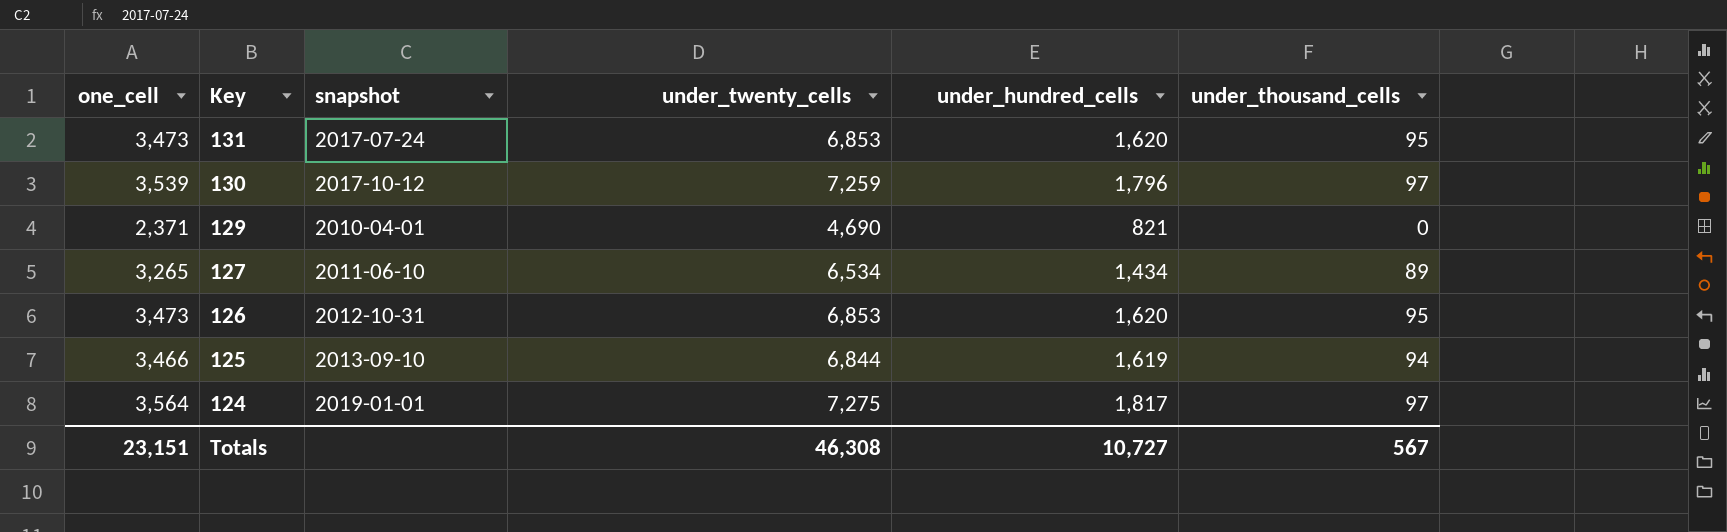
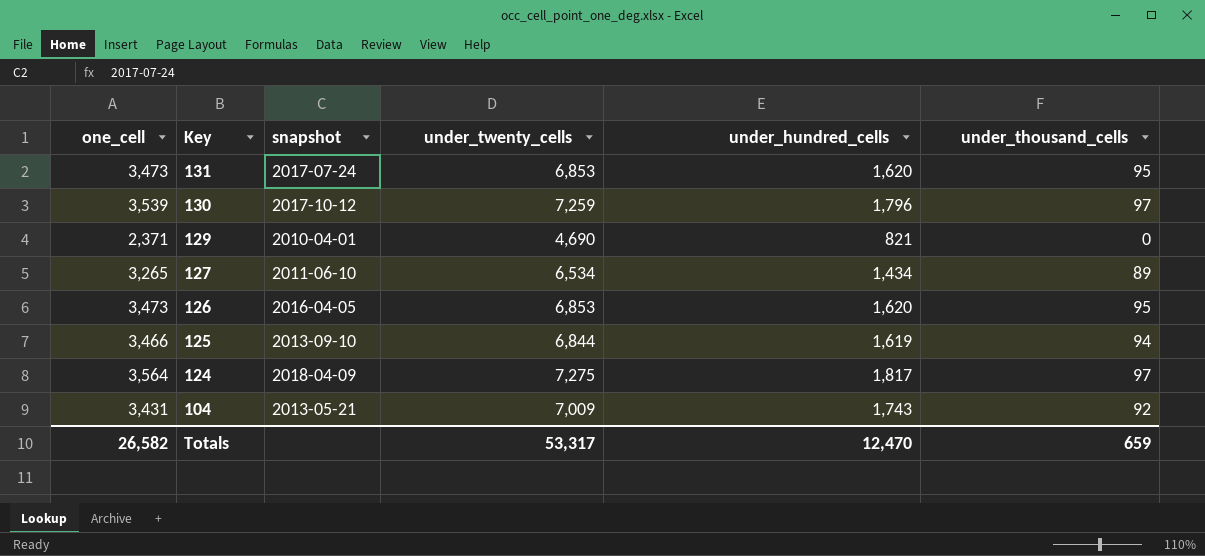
126 | snapshot: 2012-10-31 -> 2016-04-05
124 | snapshot: 2019-01-01 -> 2018-04-09
row 104: none -> 3,431 | 2013-05-21 | 7,009 | 1,743 | 92
Totals | one_cell: 23,151 -> 26,582
Totals | under_twenty_cells: 46,308 -> 53,317
Totals | under_hundred_cells: 10,727 -> 12,470
Totals | under_thousand_cells: 567 -> 659

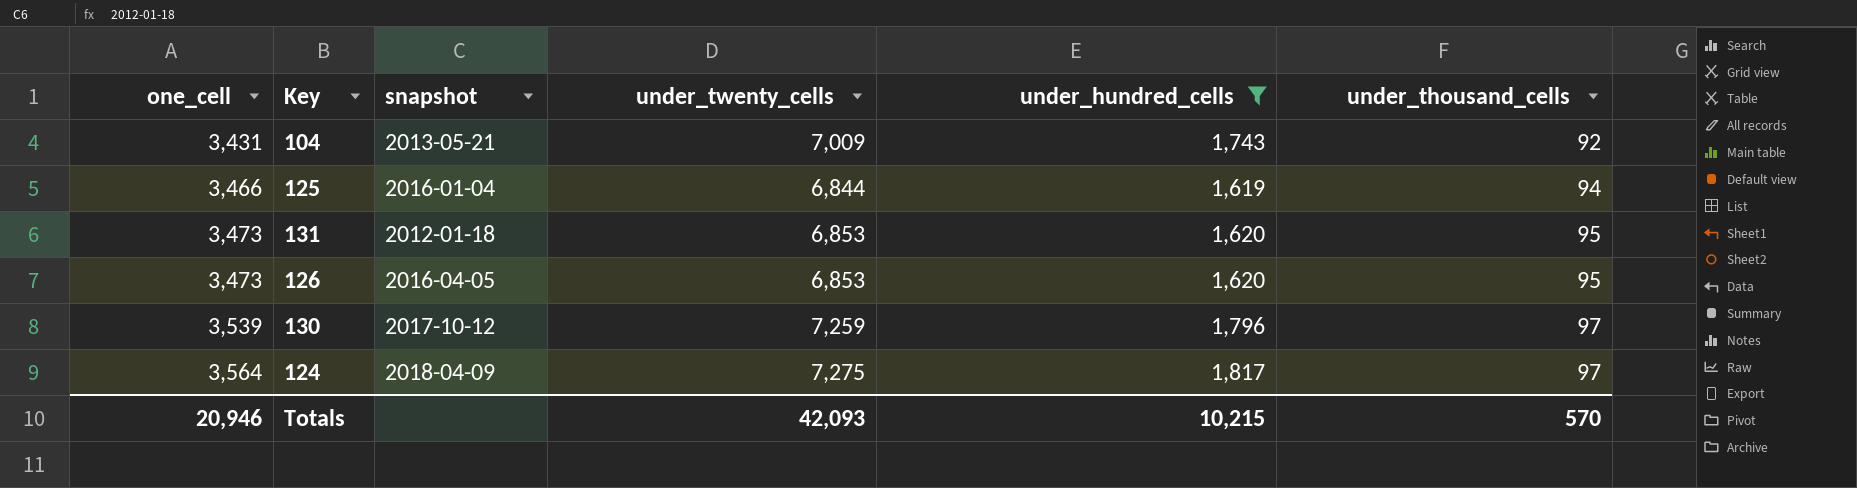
filter: none -> under_hundred_cells >= 1,619
row order: Key descending -> one_cell ascending
125 | snapshot: 2013-09-10 -> 2016-01-04
131 | snapshot: 2017-07-24 -> 2012-01-18
Totals | one_cell: 26,582 -> 20,946
Totals | under_twenty_cells: 53,317 -> 42,093
Totals | under_hundred_cells: 12,470 -> 10,215
Totals | under_thousand_cells: 659 -> 570

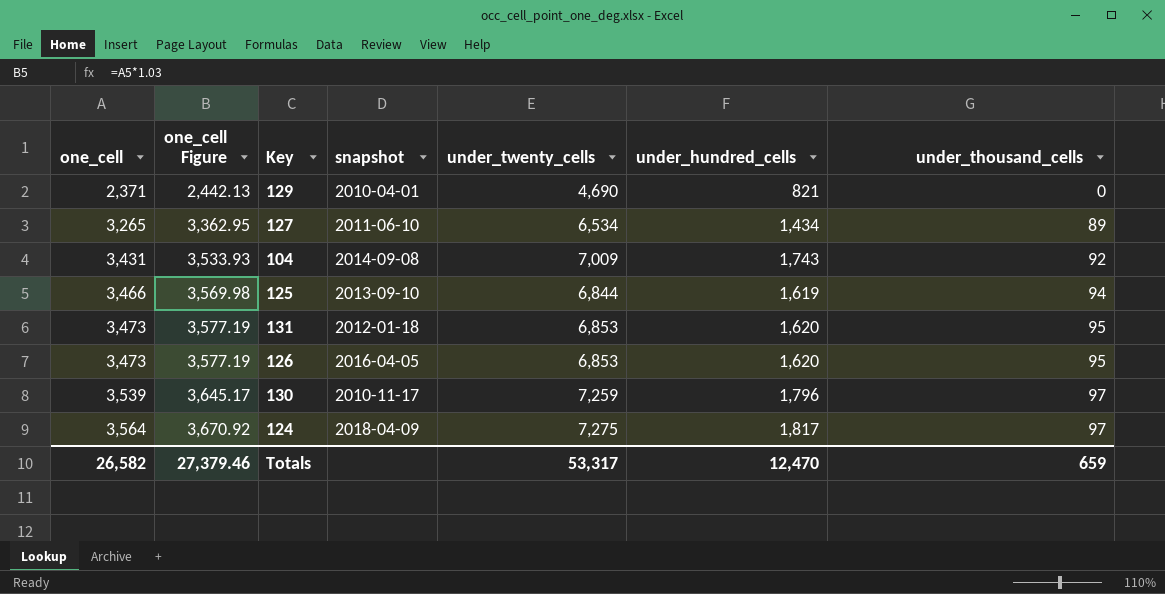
filter: under_hundred_cells >= 1,619 -> none
column one_cell Figure | formula: none -> [one_cell] * 1.03
104 | snapshot: 2013-05-21 -> 2014-09-08
125 | snapshot: 2016-01-04 -> 2013-09-10
130 | snapshot: 2017-10-12 -> 2010-11-17
Totals | one_cell: 20,946 -> 26,582
Totals | under_twenty_cells: 42,093 -> 53,317
Totals | under_hundred_cells: 10,215 -> 12,470
Totals | under_thousand_cells: 570 -> 659

